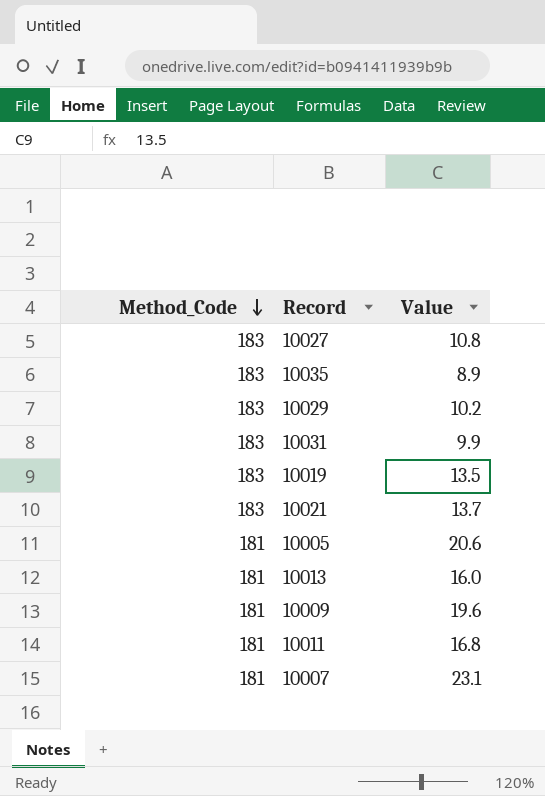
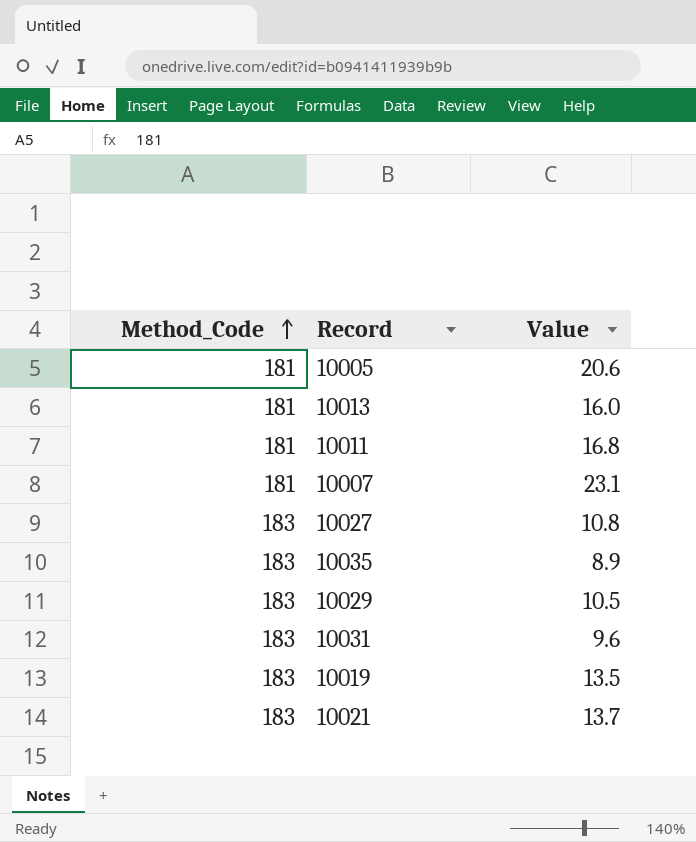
row order: Method_Code descending -> Method_Code ascending
row 10009: 181 | 19.6 -> none
10029 | Value: 10.2 -> 10.5
10031 | Value: 9.9 -> 9.6

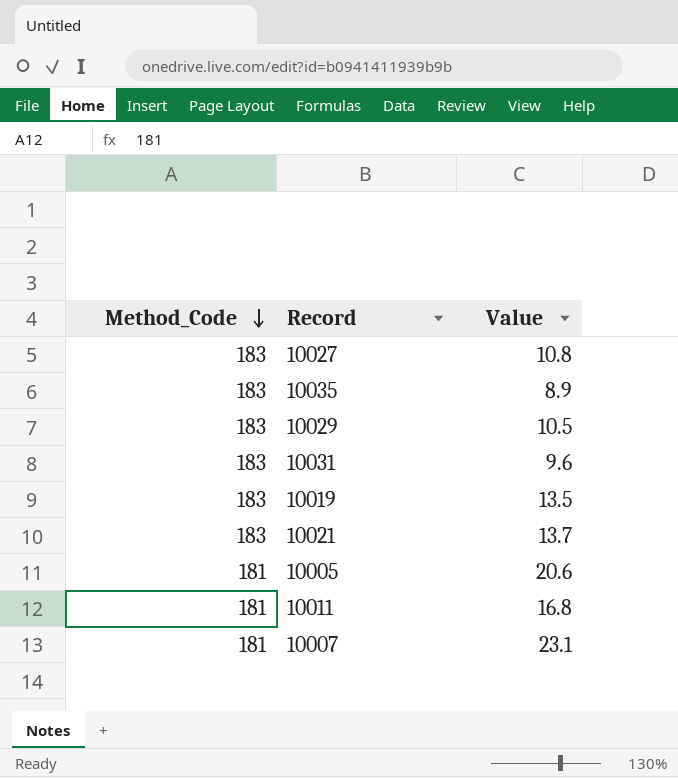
row order: Method_Code ascending -> Method_Code descending
row 10013: 181 | 16.0 -> none

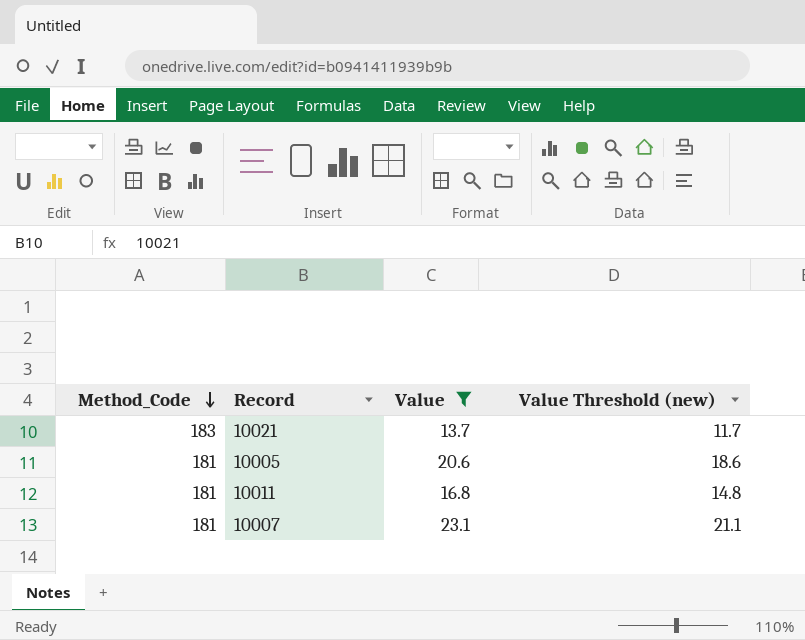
filter: none -> Value >= 13.7
column Value Threshold (new) | formula: none -> [Value] - 2

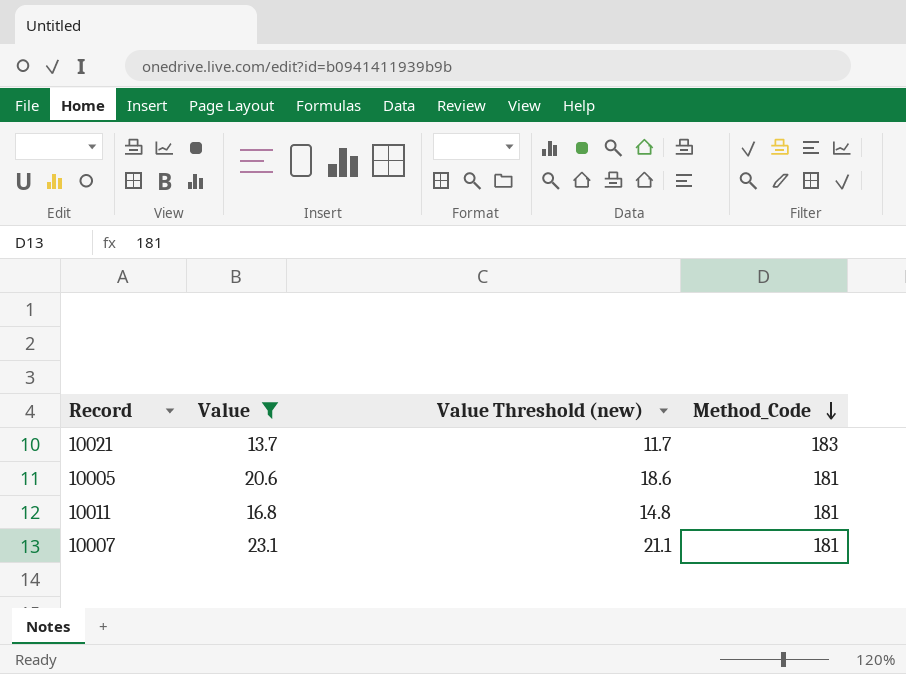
column Method_Code | position: 1 -> 4

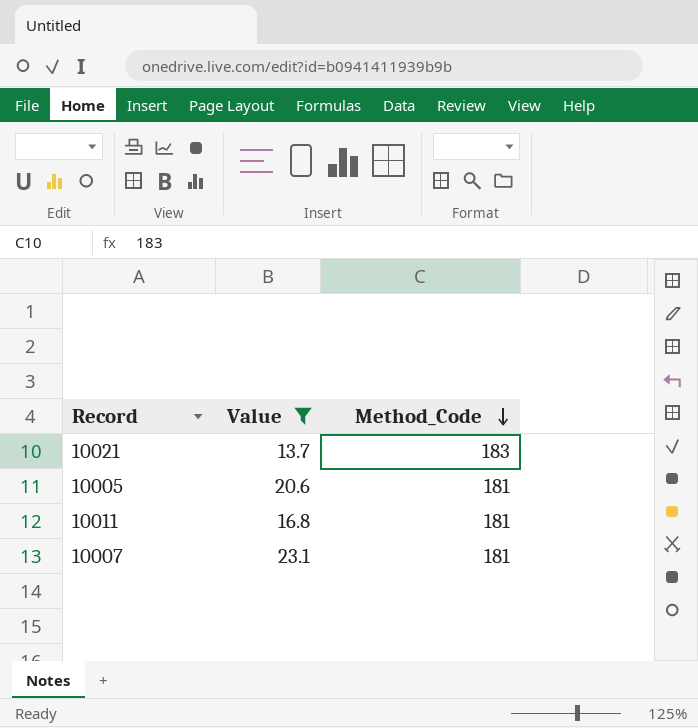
column Value Threshold (new) | formula: [Value] - 2 -> none

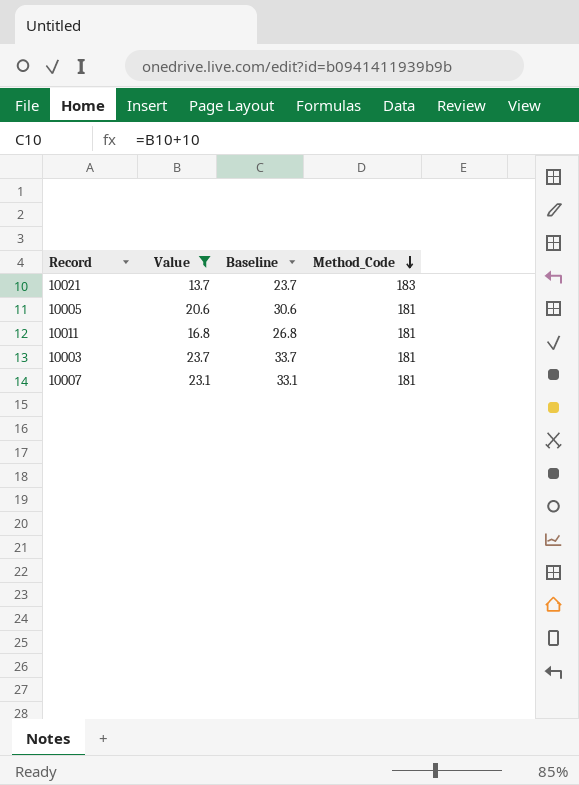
column Baseline | formula: none -> [Value] + 10
row 10003: none -> 23.7 | 33.7 | 181

